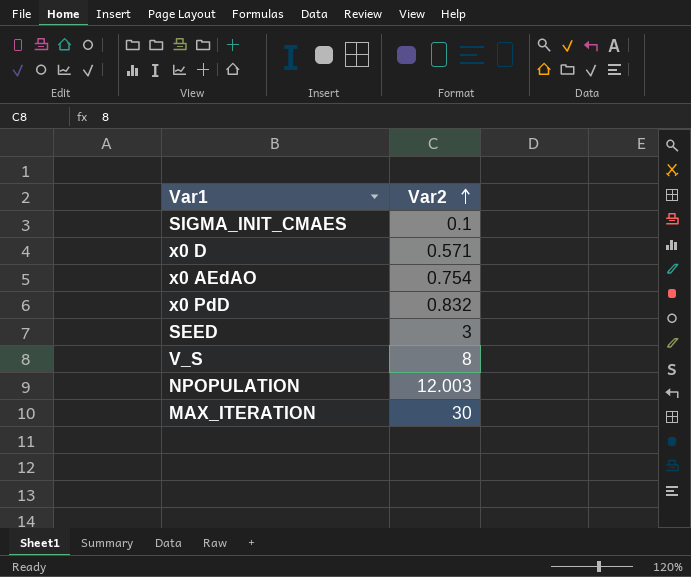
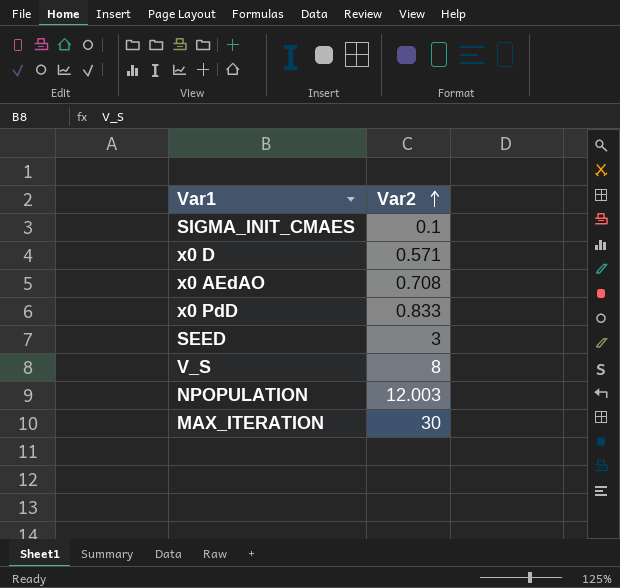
x0 AEdAO | Var2: 0.754 -> 0.708
x0 PdD | Var2: 0.832 -> 0.833

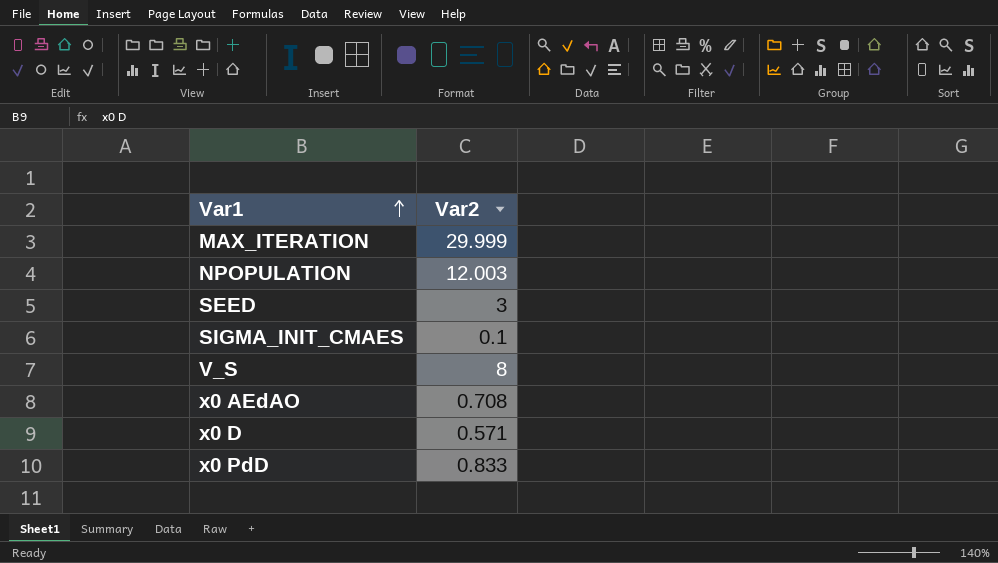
row order: Var2 ascending -> Var1 ascending
MAX_ITERATION | Var2: 30 -> 29.999

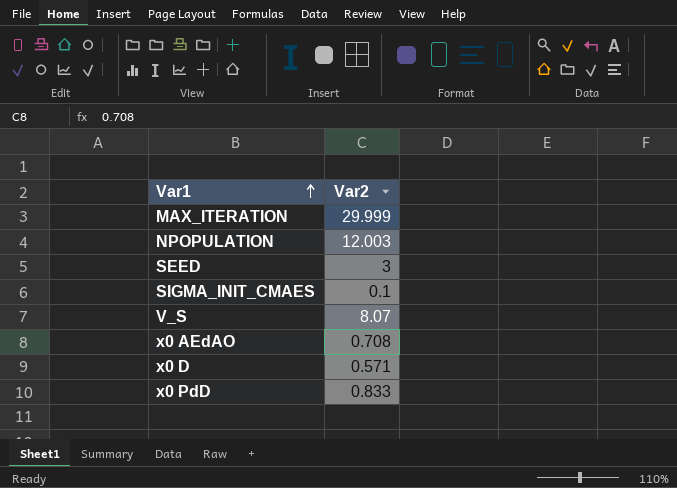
V_S | Var2: 8 -> 8.07

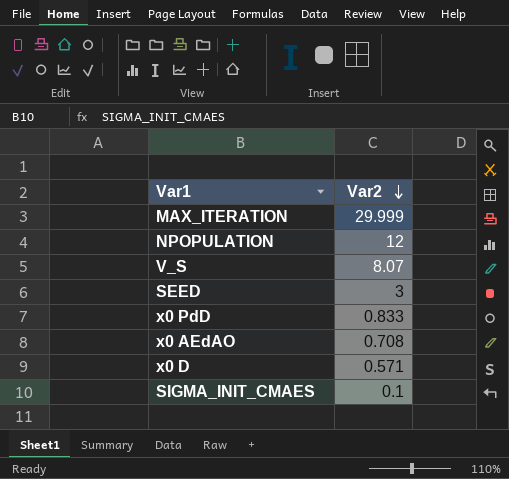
row order: Var1 ascending -> Var2 descending
NPOPULATION | Var2: 12.003 -> 12

